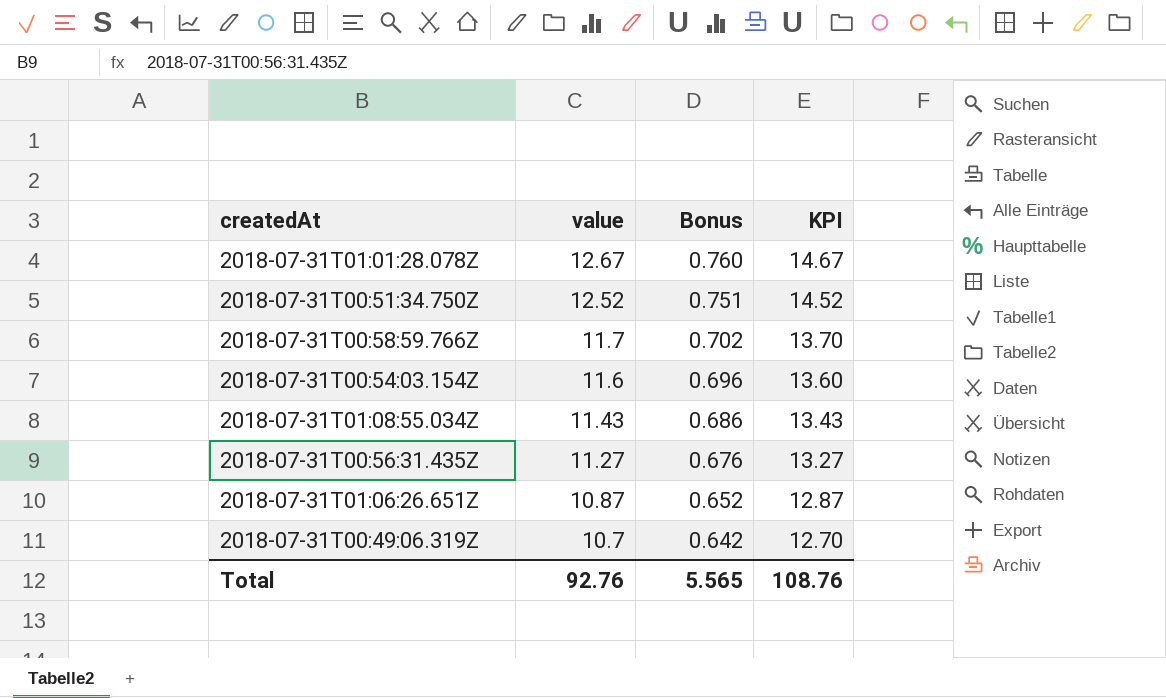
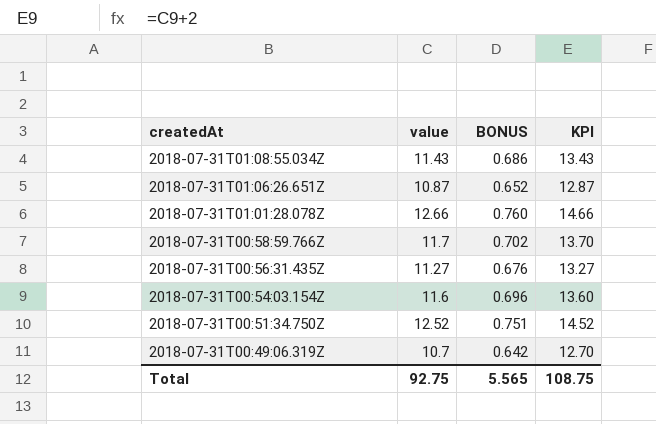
row order: value descending -> createdAt descending
column name: Bonus -> BONUS
2018-07-31T01:01:28.078Z | value: 12.67 -> 12.66
2018-07-31T01:01:28.078Z | KPI: 14.67 -> 14.66
Total | value: 92.76 -> 92.75
Total | KPI: 108.76 -> 108.75

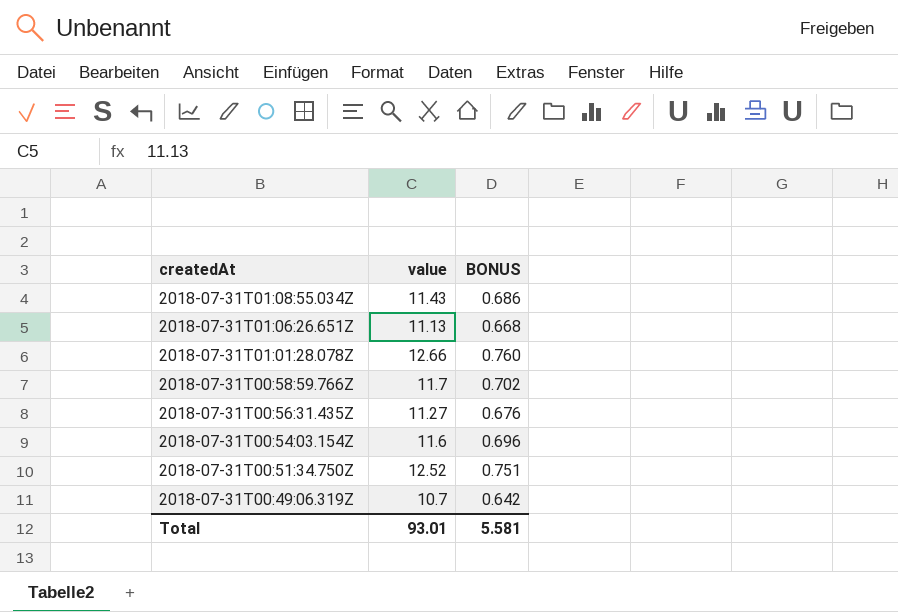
column KPI | formula: [value] + 2 -> none
2018-07-31T01:06:26.651Z | value: 10.87 -> 11.13
2018-07-31T01:06:26.651Z | BONUS: 0.652 -> 0.668
Total | value: 92.75 -> 93.01
Total | BONUS: 5.565 -> 5.581

